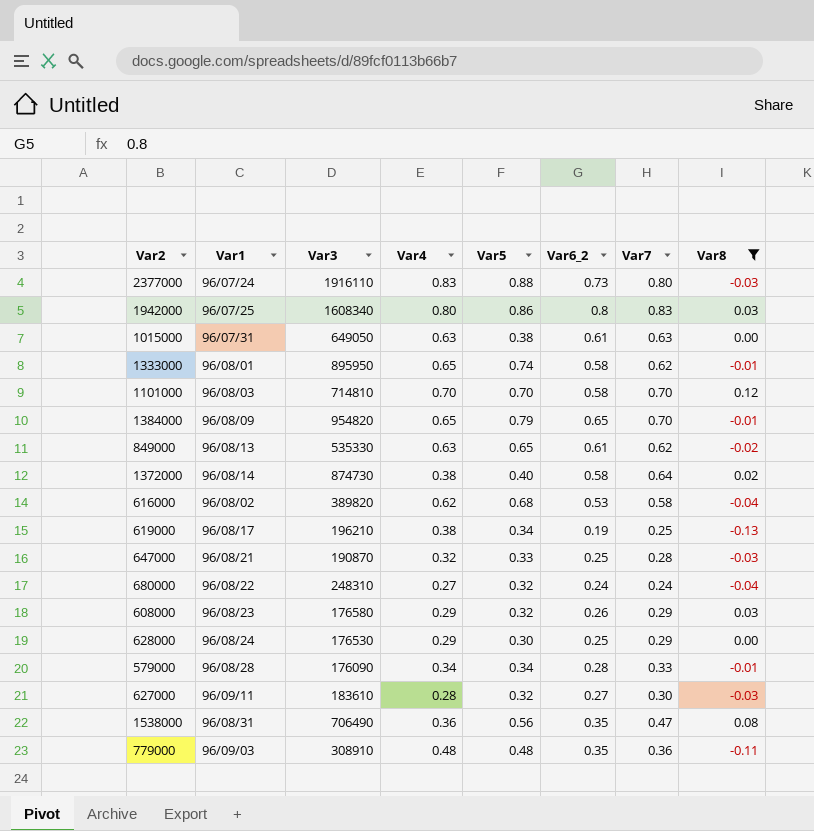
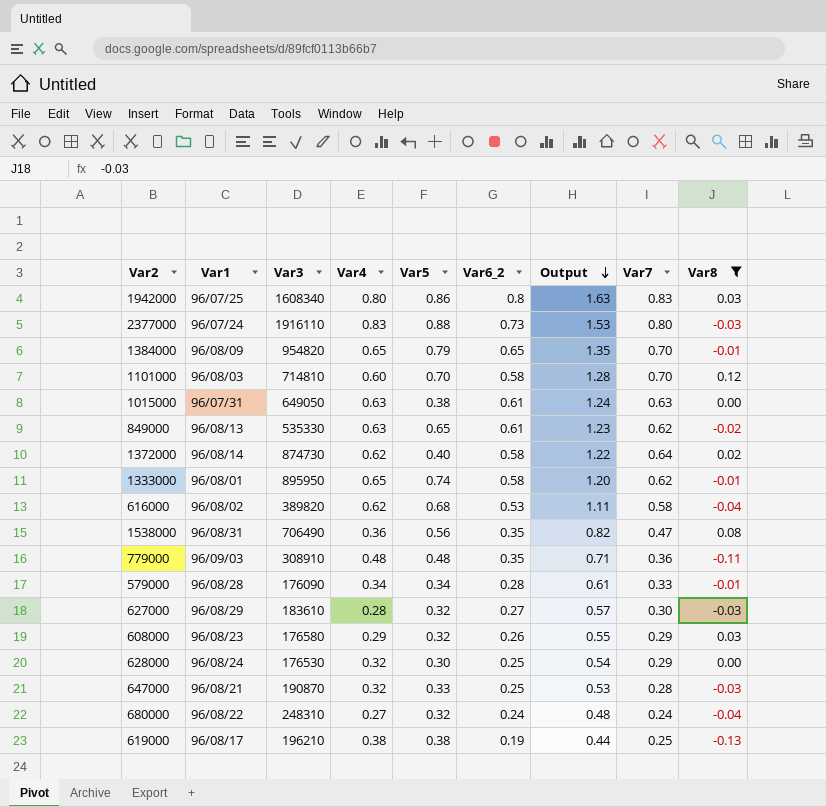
row order: none -> Output descending
column Output | formula: none -> [Var6_2] + [Var7]
1101000 | Var4: 0.70 -> 0.60
1372000 | Var4: 0.38 -> 0.62
627000 | Var1: 96/09/11 -> 96/08/29
628000 | Var4: 0.29 -> 0.32
619000 | Var5: 0.34 -> 0.38

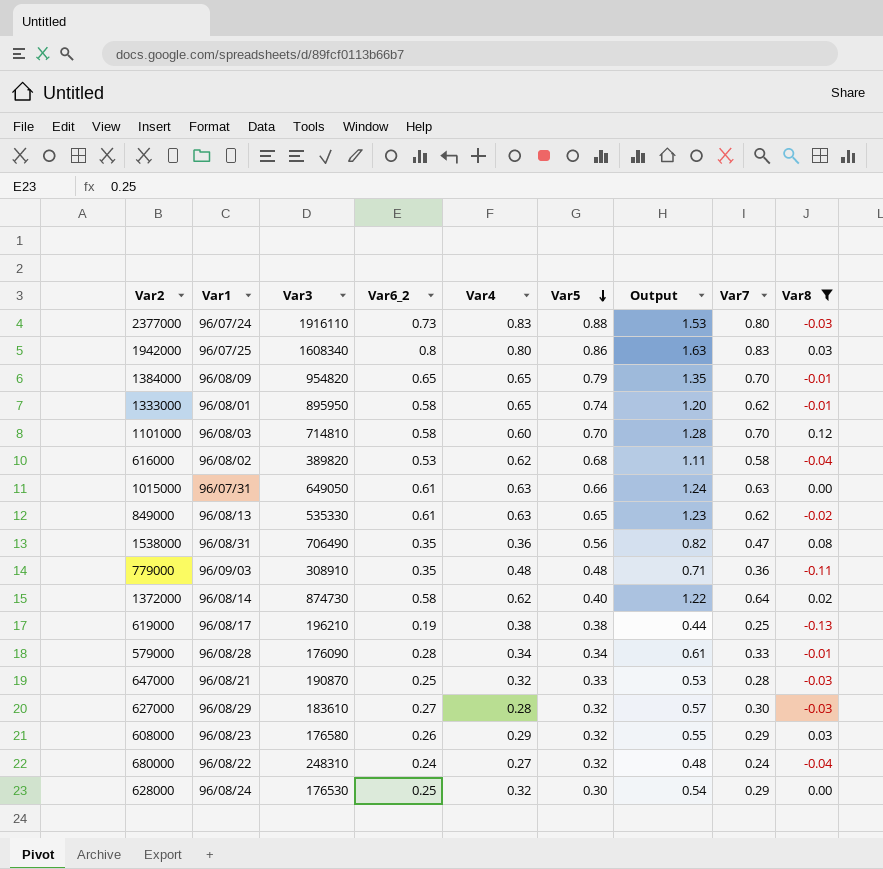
row order: Output descending -> Var5 descending
column Var6_2 | position: 6 -> 4
1015000 | Var5: 0.38 -> 0.66

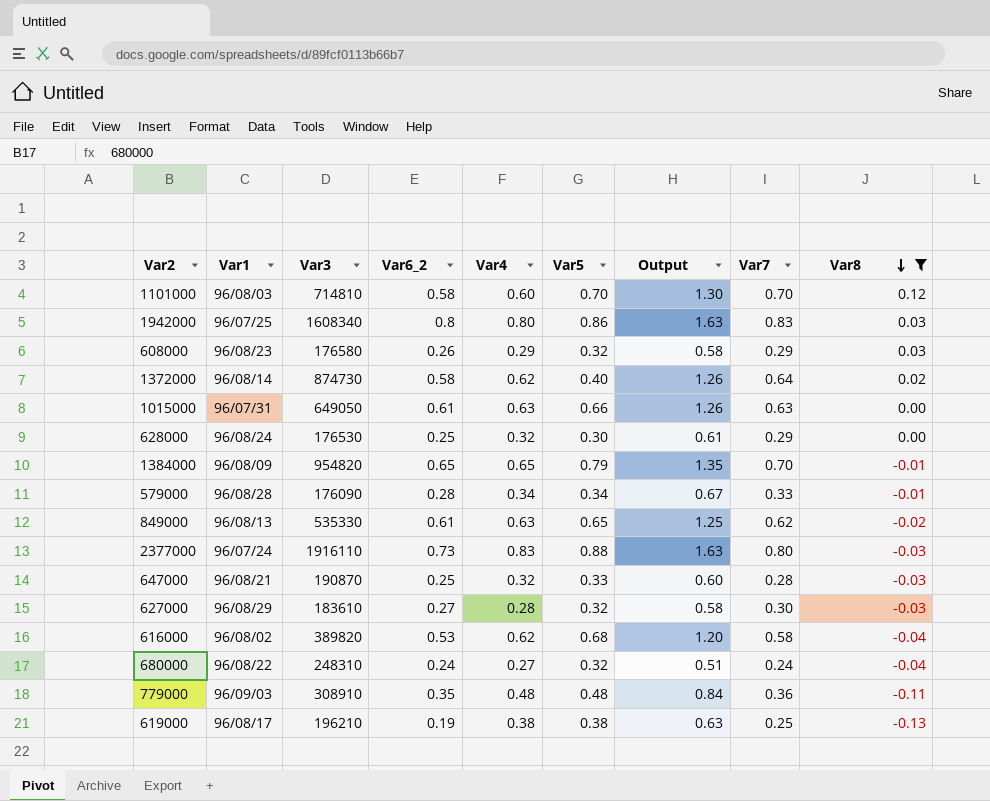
row order: Var5 descending -> Var8 descending
column Output | formula: [Var6_2] + [Var7] -> [Var4] + [Var7]
row 1333000: 96/08/01 | 895950 | 0.58 | 0.65 | 0.74 | 1.20 | 0.62 | -0.01 -> none
row 1538000: 96/08/31 | 706490 | 0.35 | 0.36 | 0.56 | 0.82 | 0.47 | 0.08 -> none

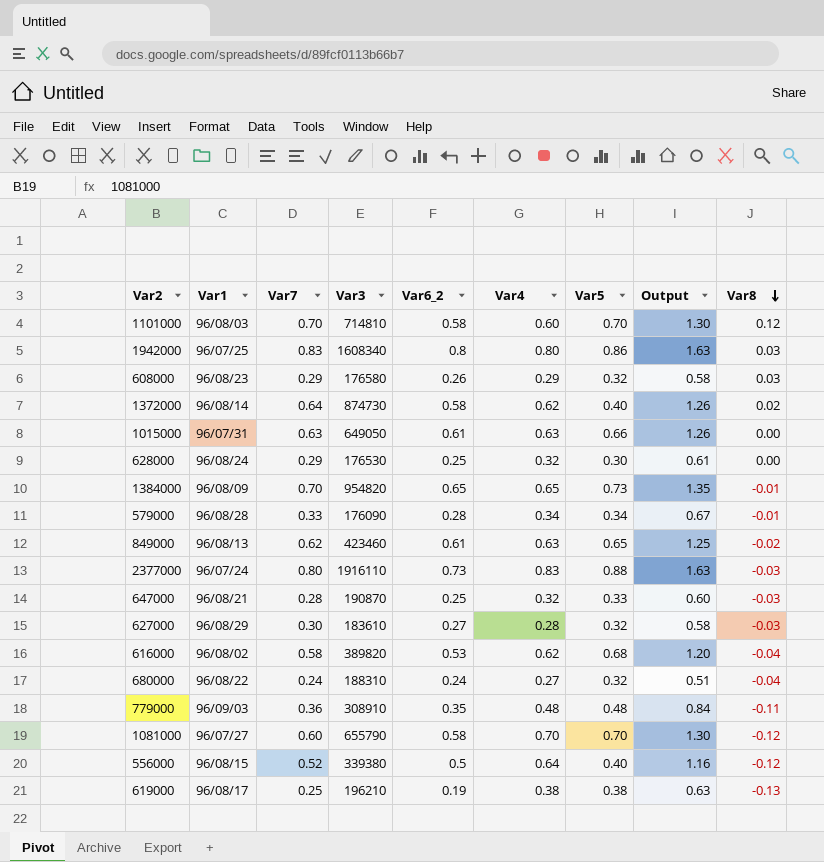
filter: Var8 != -0.12 -> none
column Var7 | position: 8 -> 3
1384000 | Var5: 0.79 -> 0.73
849000 | Var3: 535330 -> 423460
680000 | Var3: 248310 -> 188310

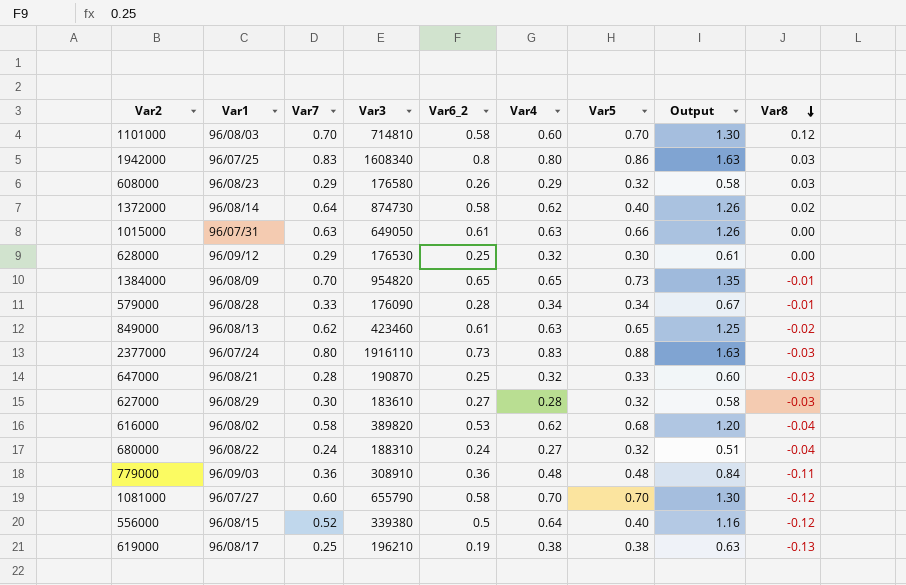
628000 | Var1: 96/08/24 -> 96/09/12
779000 | Var6_2: 0.35 -> 0.36

